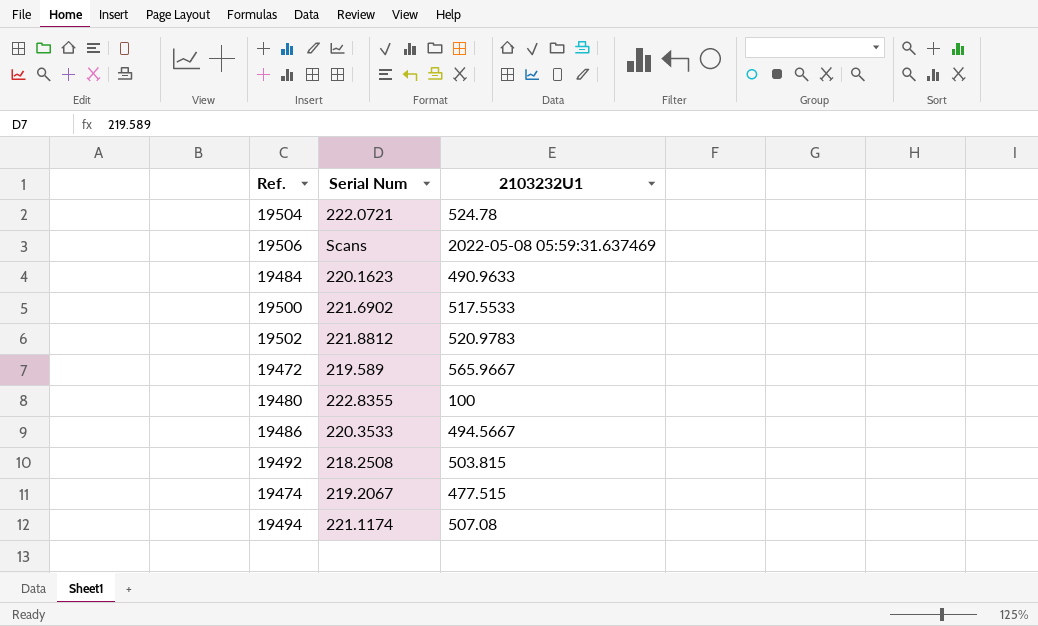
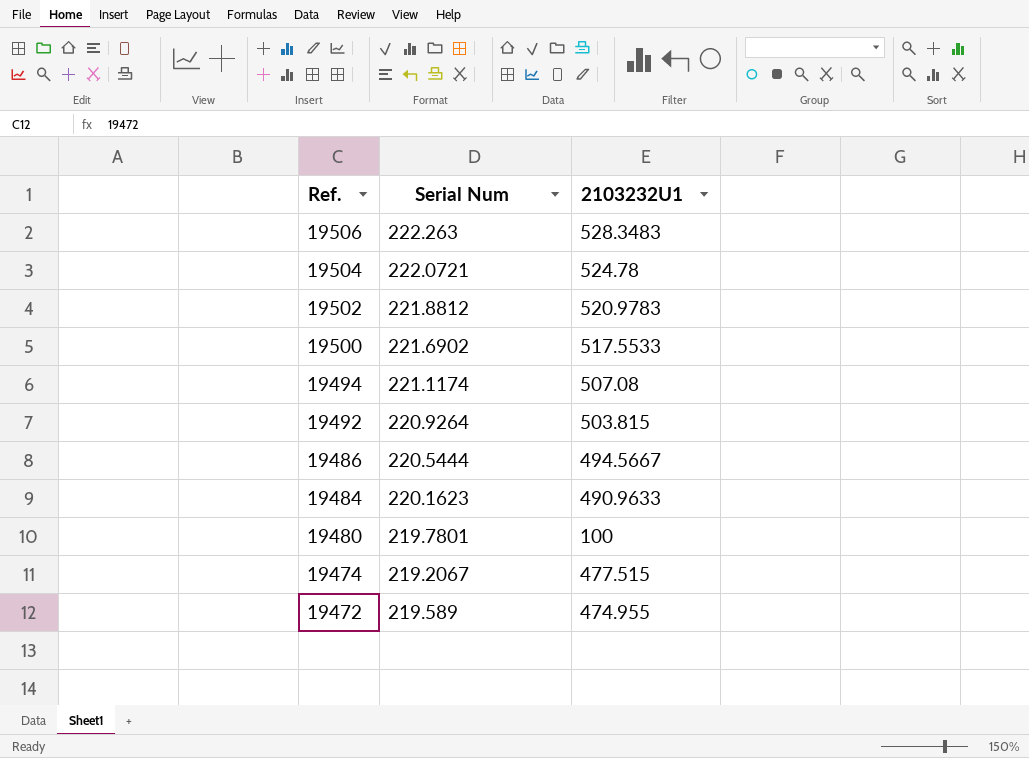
row order: none -> Ref. descending
19506 | Serial Num: Scans -> 222.263
19506 | 2103232U1: 2022-05-08 05:59:31.637469 -> 528.3483
19492 | Serial Num: 218.2508 -> 220.9264
19486 | Serial Num: 220.3533 -> 220.5444
19480 | Serial Num: 222.8355 -> 219.7801
19472 | 2103232U1: 565.9667 -> 474.955

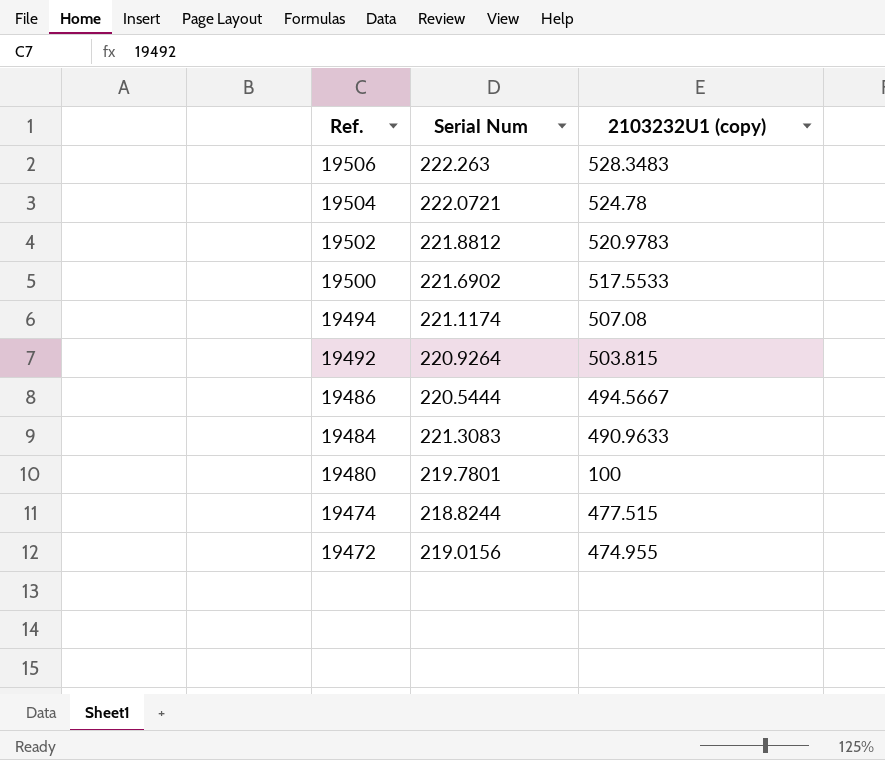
column name: 2103232U1 -> 2103232U1 (copy)
19484 | Serial Num: 220.1623 -> 221.3083
19474 | Serial Num: 219.2067 -> 218.8244
19472 | Serial Num: 219.589 -> 219.0156

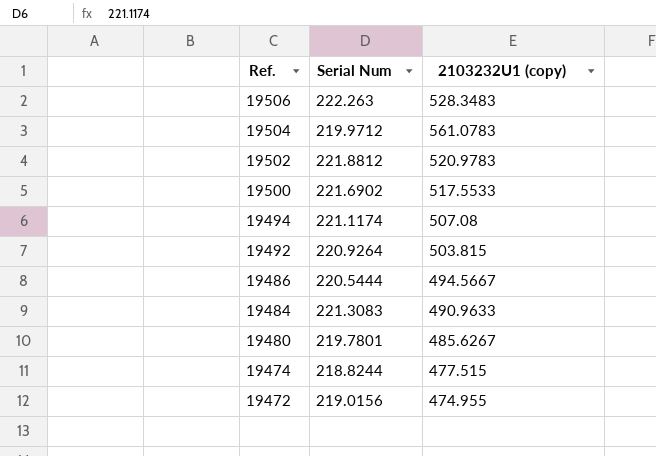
19504 | Serial Num: 222.0721 -> 219.9712
19504 | 2103232U1 (copy): 524.78 -> 561.0783
19480 | 2103232U1 (copy): 100 -> 485.6267

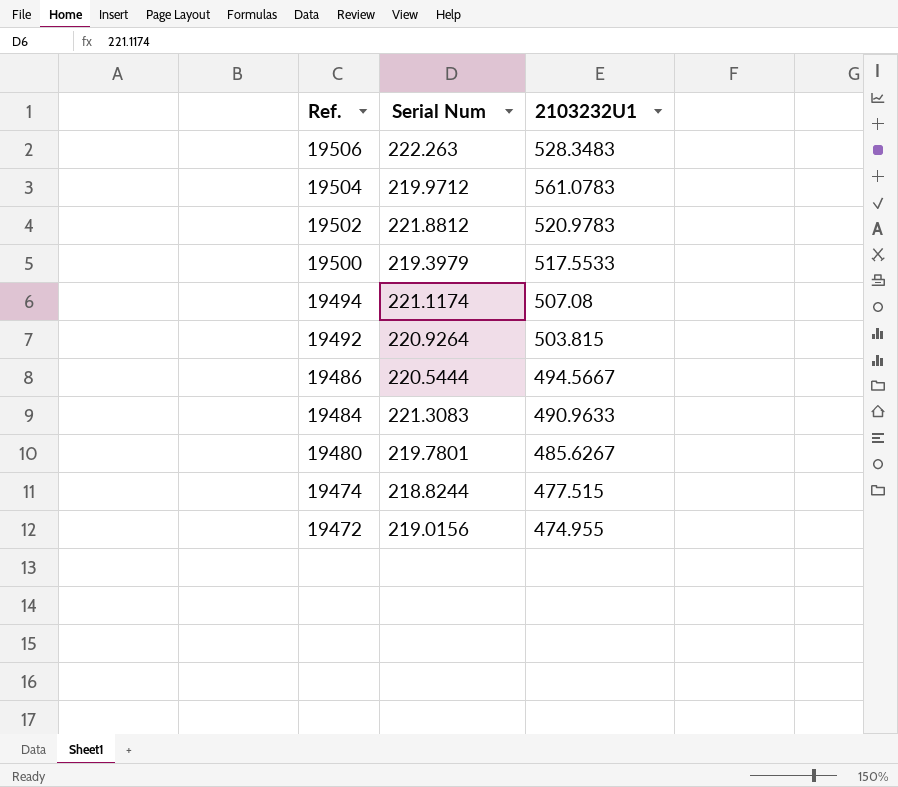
column name: 2103232U1 (copy) -> 2103232U1
19500 | Serial Num: 221.6902 -> 219.3979

